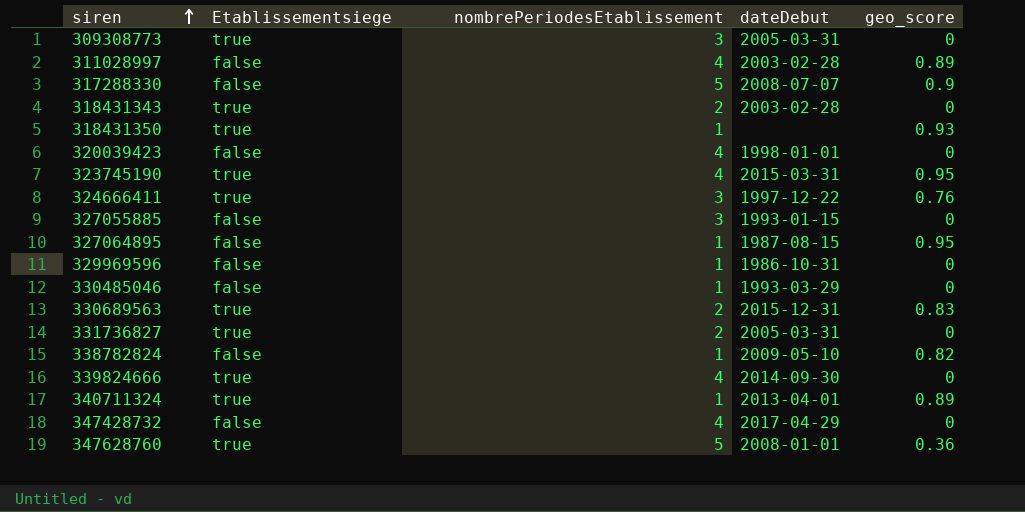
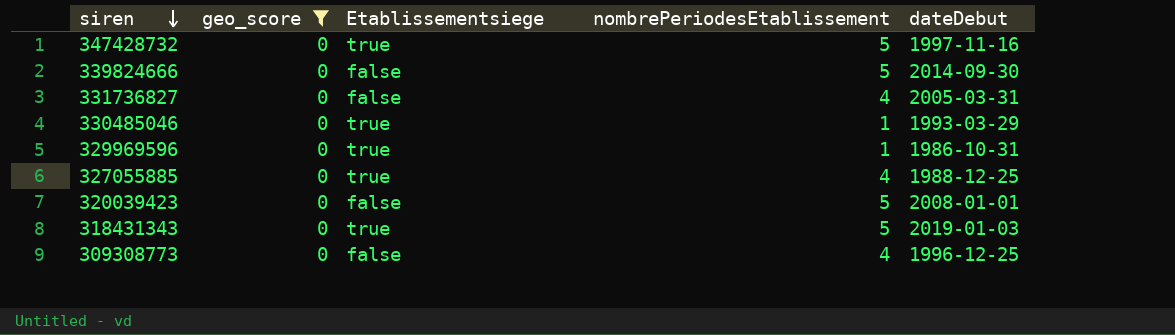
filter: none -> geo_score = 0
row order: siren ascending -> siren descending
column geo_score | position: 5 -> 2
347428732 | Etablissementsiege: false -> true
347428732 | nombrePeriodesEtablissement: 4 -> 5
347428732 | dateDebut: 2017-04-29 -> 1997-11-16
339824666 | Etablissementsiege: true -> false
339824666 | nombrePeriodesEtablissement: 4 -> 5
331736827 | Etablissementsiege: true -> false
331736827 | nombrePeriodesEtablissement: 2 -> 4
330485046 | Etablissementsiege: false -> true
329969596 | Etablissementsiege: false -> true
327055885 | Etablissementsiege: false -> true
327055885 | nombrePeriodesEtablissement: 3 -> 4
327055885 | dateDebut: 1993-01-15 -> 1988-12-25
320039423 | nombrePeriodesEtablissement: 4 -> 5
320039423 | dateDebut: 1998-01-01 -> 2008-01-01
318431343 | nombrePeriodesEtablissement: 2 -> 5
318431343 | dateDebut: 2003-02-28 -> 2019-01-03
309308773 | Etablissementsiege: true -> false
309308773 | nombrePeriodesEtablissement: 3 -> 4
309308773 | dateDebut: 2005-03-31 -> 1996-12-25

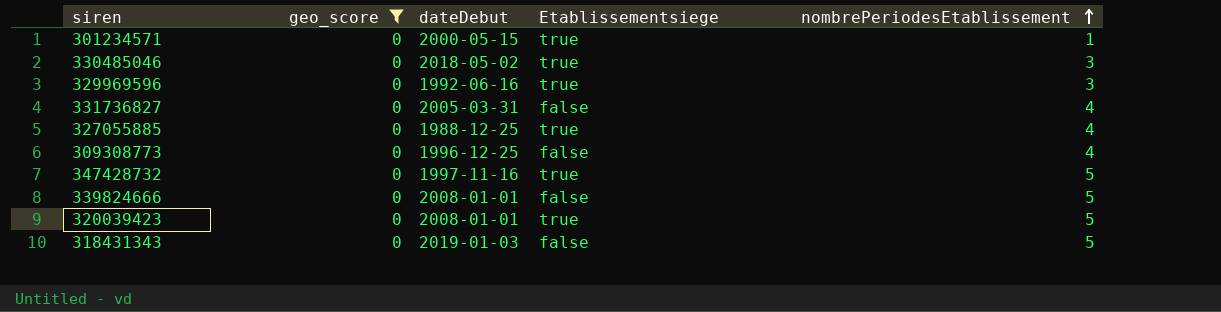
row order: siren descending -> nombrePeriodesEtablissement ascending
column dateDebut | position: 5 -> 3
row 301234571: none -> 0 | 2000-05-15 | true | 1
330485046 | dateDebut: 1993-03-29 -> 2018-05-02
330485046 | nombrePeriodesEtablissement: 1 -> 3
329969596 | dateDebut: 1986-10-31 -> 1992-06-16
329969596 | nombrePeriodesEtablissement: 1 -> 3
339824666 | dateDebut: 2014-09-30 -> 2008-01-01
320039423 | Etablissementsiege: false -> true
318431343 | Etablissementsiege: true -> false

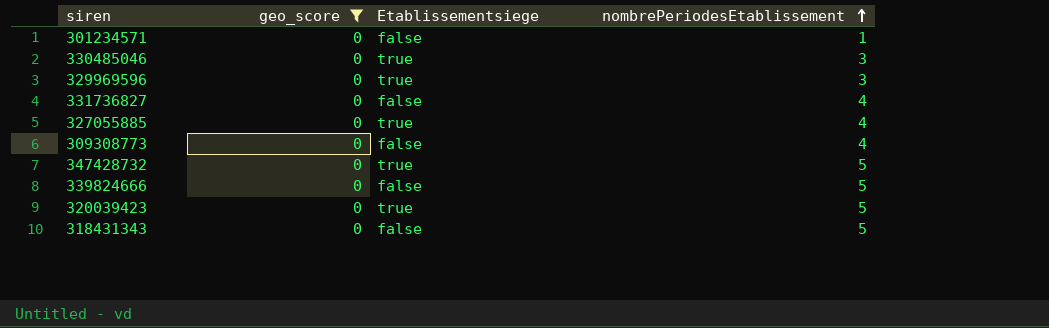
column dateDebut | position: 3 -> none
301234571 | Etablissementsiege: true -> false

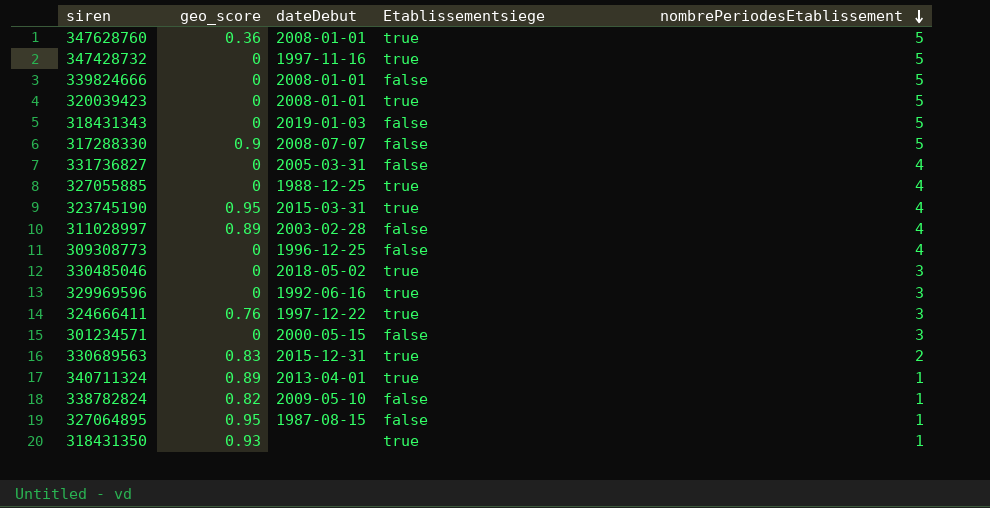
filter: geo_score = 0 -> none
row order: nombrePeriodesEtablissement ascending -> nombrePeriodesEtablissement descending
column dateDebut | position: none -> 3
301234571 | nombrePeriodesEtablissement: 1 -> 3

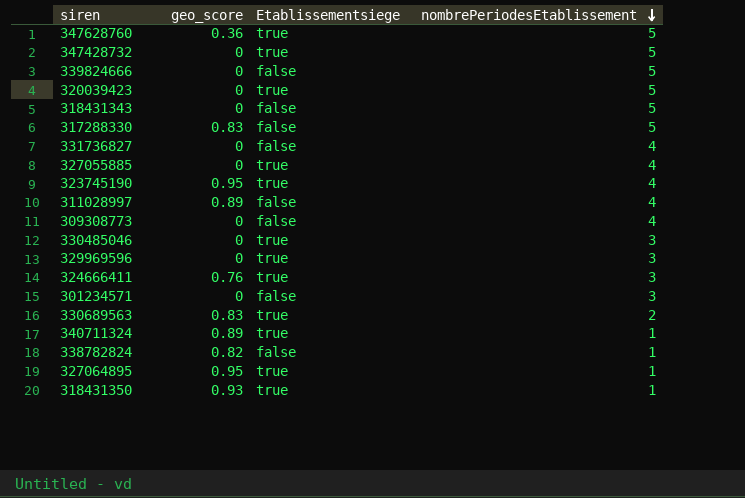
column dateDebut | position: 3 -> none
317288330 | geo_score: 0.9 -> 0.83
327064895 | Etablissementsiege: false -> true

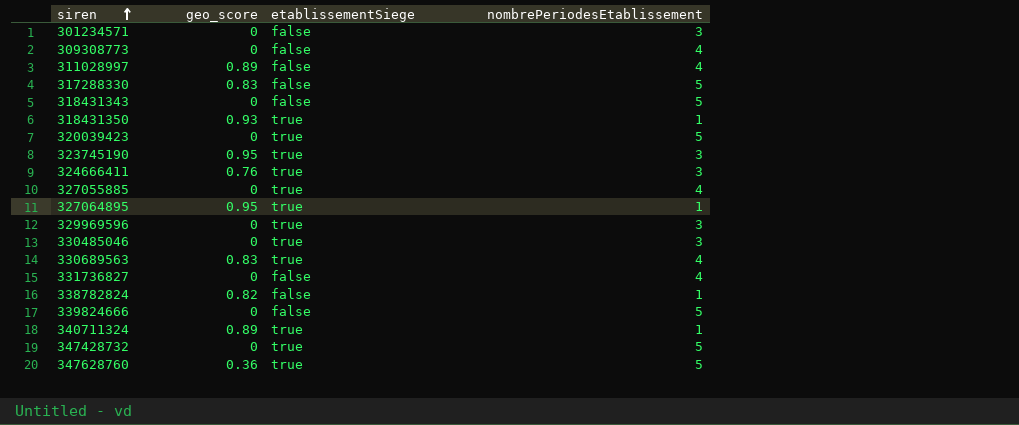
row order: nombrePeriodesEtablissement descending -> siren ascending
column name: Etablissementsiege -> etablissementSiege
323745190 | nombrePeriodesEtablissement: 4 -> 3
330689563 | nombrePeriodesEtablissement: 2 -> 4

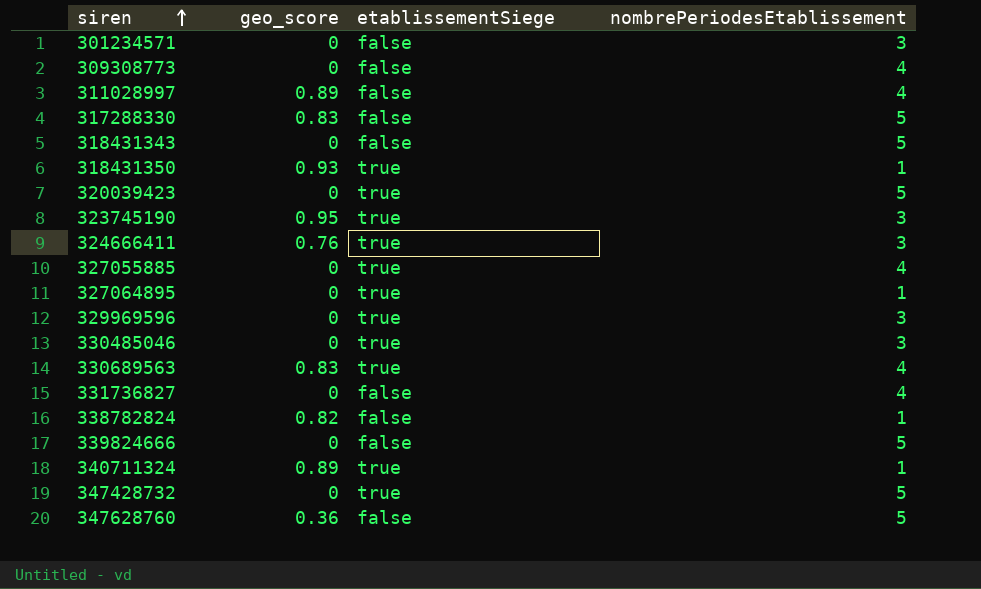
327064895 | geo_score: 0.95 -> 0
347628760 | etablissementSiege: true -> false

